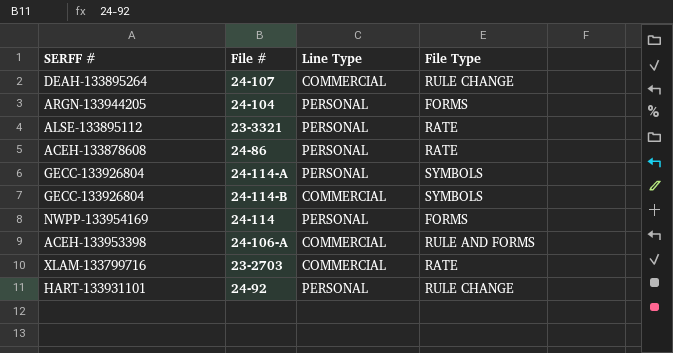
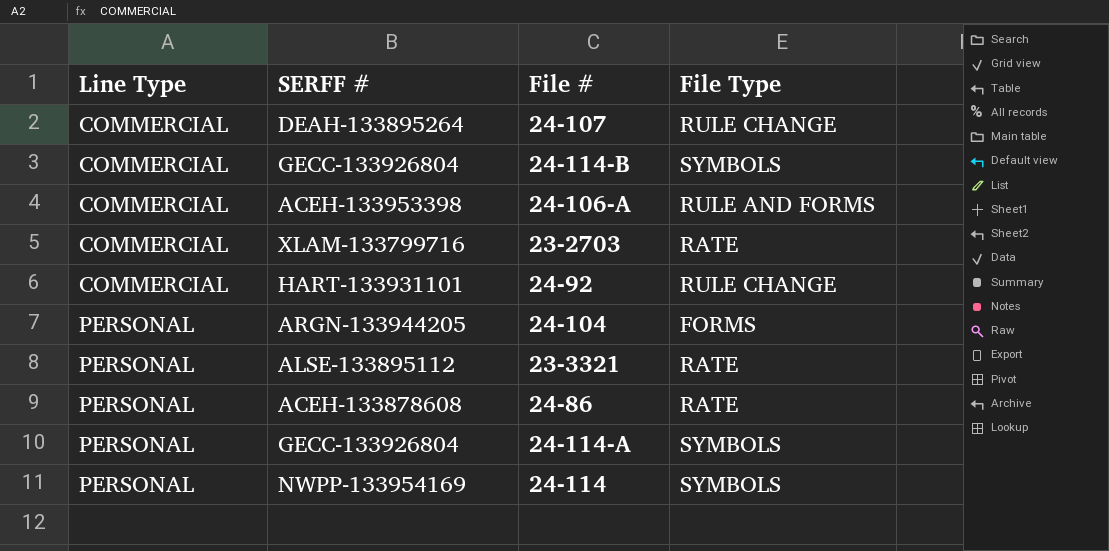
row order: none -> Line Type ascending
column Line Type | position: 3 -> 1
24-92 | Line Type: PERSONAL -> COMMERCIAL
24-114 | File Type: FORMS -> SYMBOLS

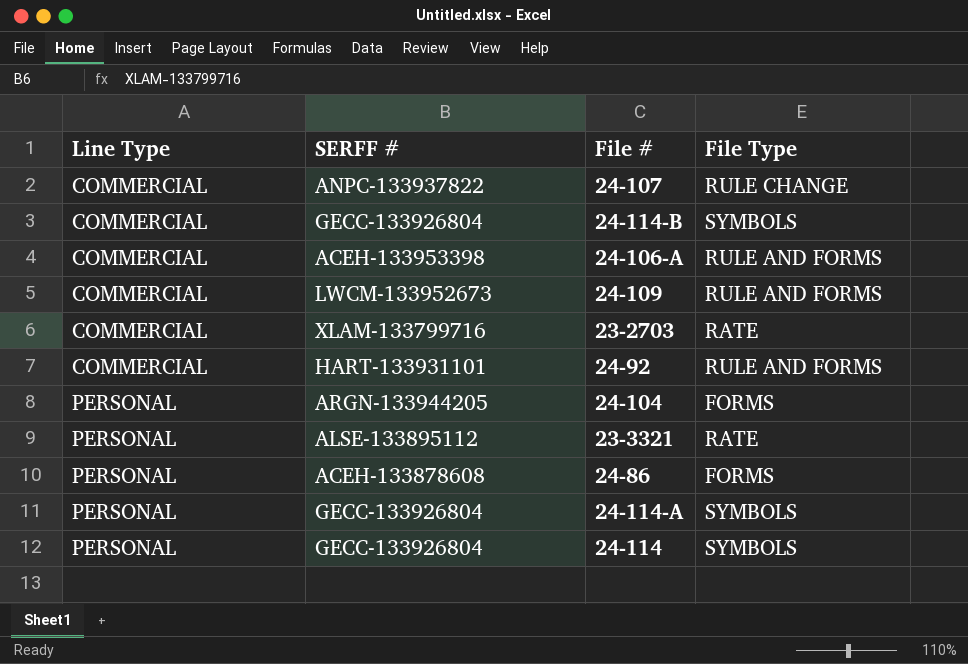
24-107 | SERFF #: DEAH-133895264 -> ANPC-133937822
row 24-109: none -> COMMERCIAL | LWCM-133952673 | RULE AND FORMS
24-92 | File Type: RULE CHANGE -> RULE AND FORMS
24-86 | File Type: RATE -> FORMS
24-114 | SERFF #: NWPP-133954169 -> GECC-133926804

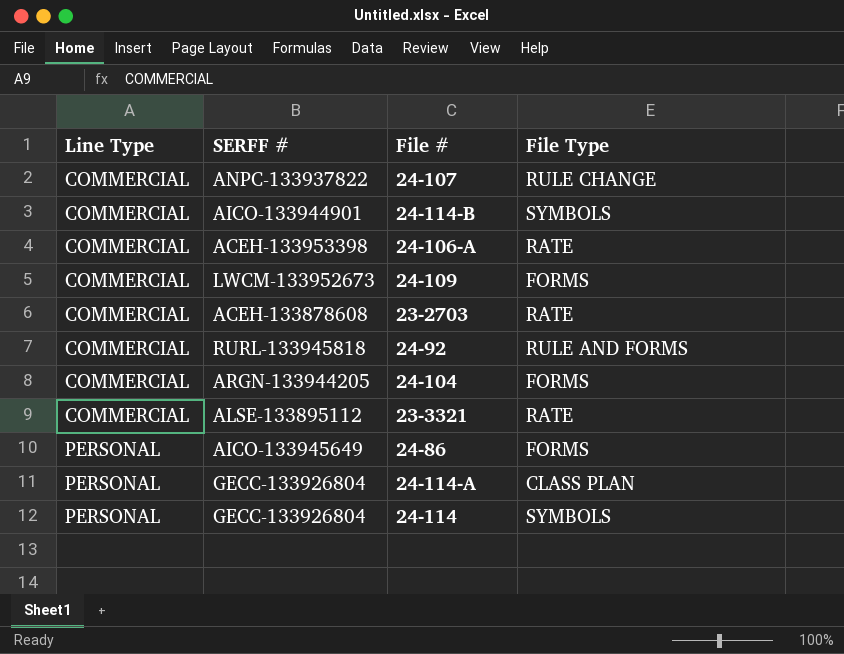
24-114-B | SERFF #: GECC-133926804 -> AICO-133944901
24-106-A | File Type: RULE AND FORMS -> RATE
24-109 | File Type: RULE AND FORMS -> FORMS
23-2703 | SERFF #: XLAM-133799716 -> ACEH-133878608
24-92 | SERFF #: HART-133931101 -> RURL-133945818
24-104 | Line Type: PERSONAL -> COMMERCIAL
23-3321 | Line Type: PERSONAL -> COMMERCIAL
24-86 | SERFF #: ACEH-133878608 -> AICO-133945649
24-114-A | File Type: SYMBOLS -> CLASS PLAN

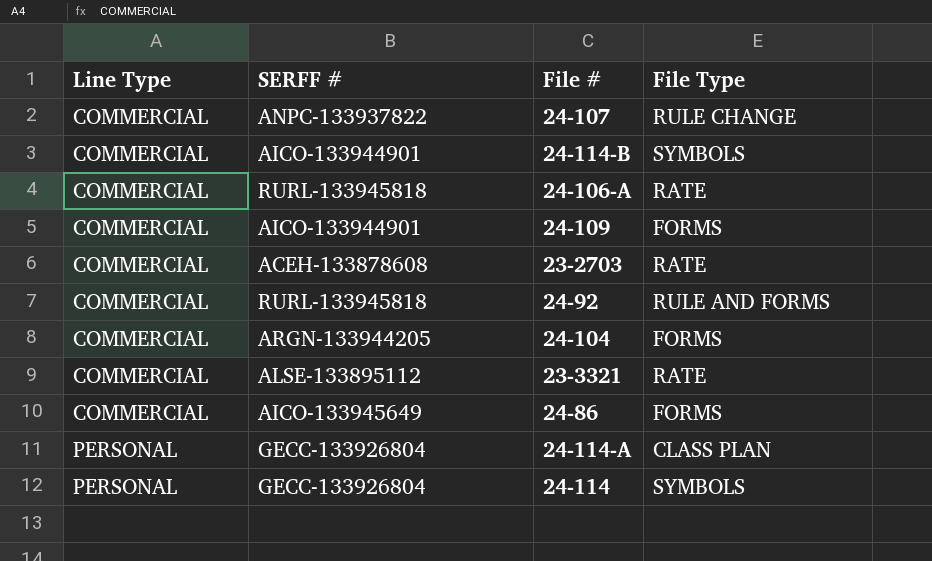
24-106-A | SERFF #: ACEH-133953398 -> RURL-133945818
24-109 | SERFF #: LWCM-133952673 -> AICO-133944901
24-86 | Line Type: PERSONAL -> COMMERCIAL

